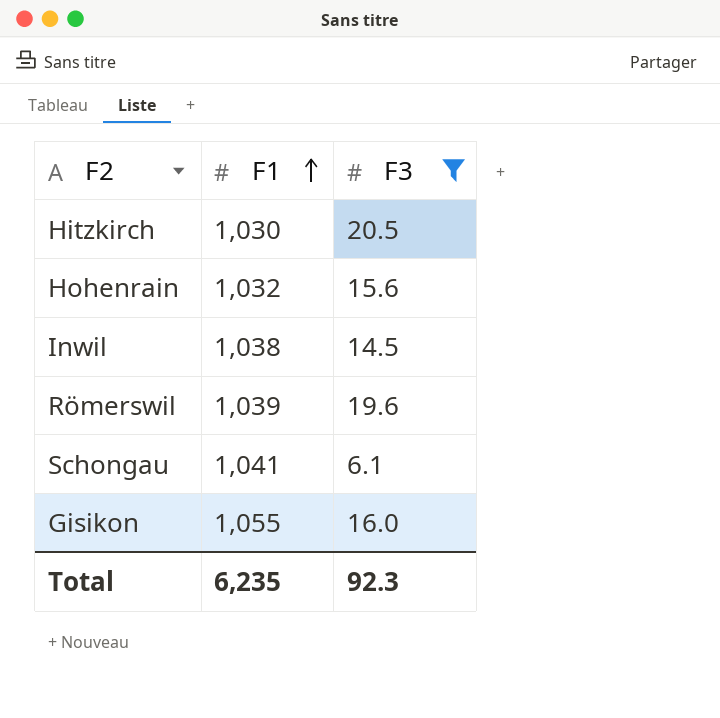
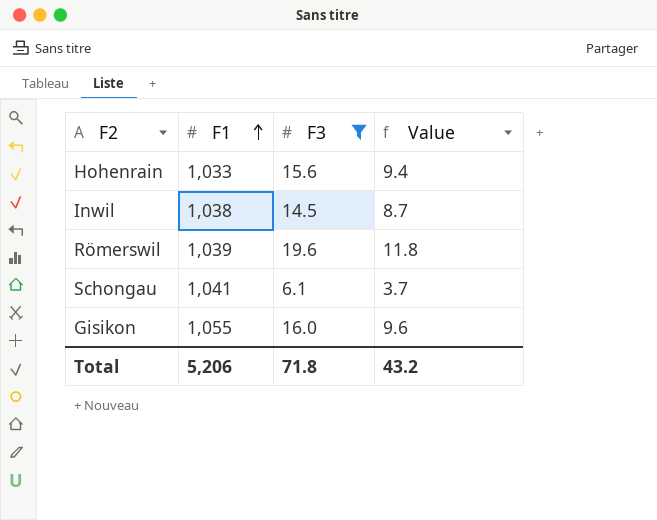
column Value | formula: none -> [F3] * 0.6
row Hitzkirch: 1,030 | 20.5 -> none
Hohenrain | F1: 1,032 -> 1,033
Total | F1: 6,235 -> 5,206
Total | F3: 92.3 -> 71.8

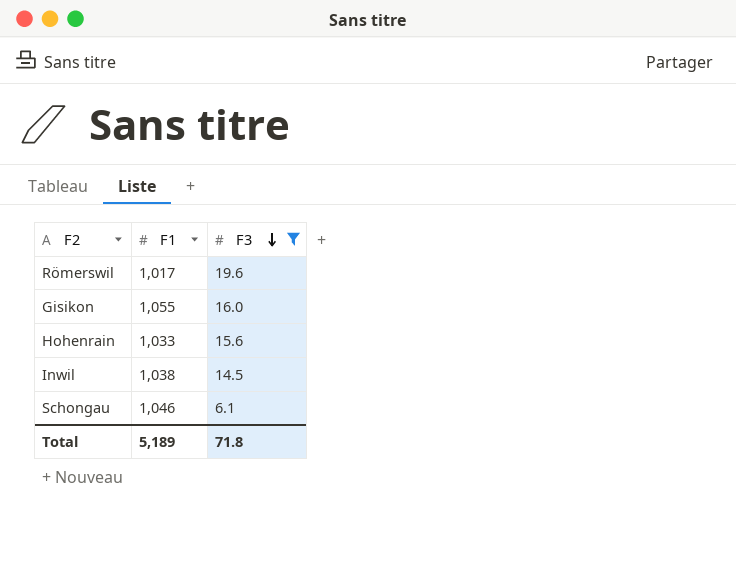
row order: F1 ascending -> F3 descending
column Value | formula: [F3] * 0.6 -> none
Römerswil | F1: 1,039 -> 1,017
Schongau | F1: 1,041 -> 1,046
Total | F1: 5,206 -> 5,189

